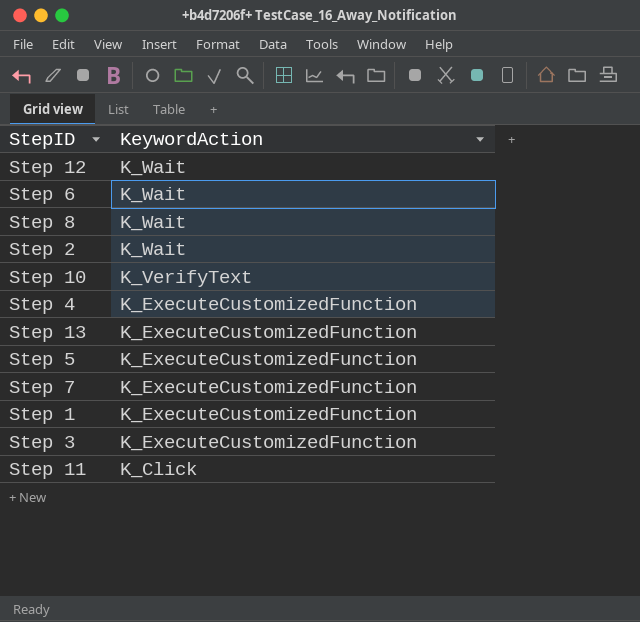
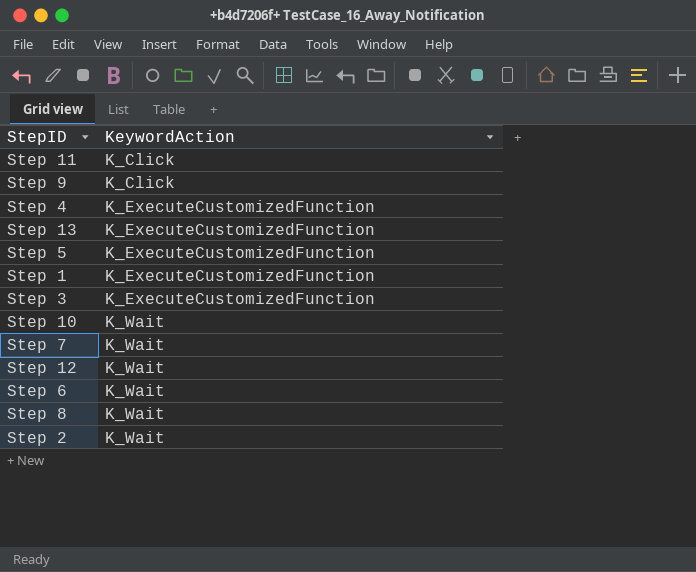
row order: KeywordAction descending -> KeywordAction ascending
row Step 9: none -> K_Click
Step 10 | KeywordAction: K_VerifyText -> K_Wait
Step 7 | KeywordAction: K_ExecuteCustomizedFunction -> K_Wait

